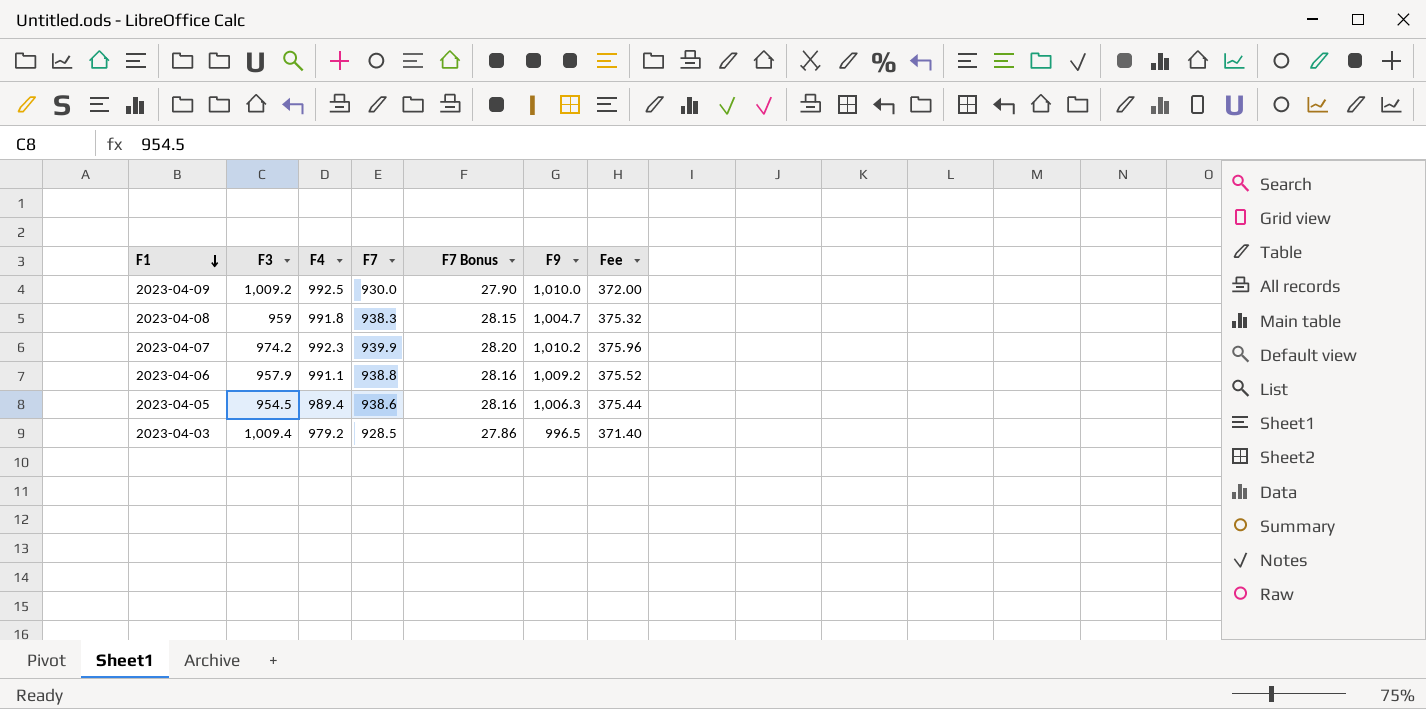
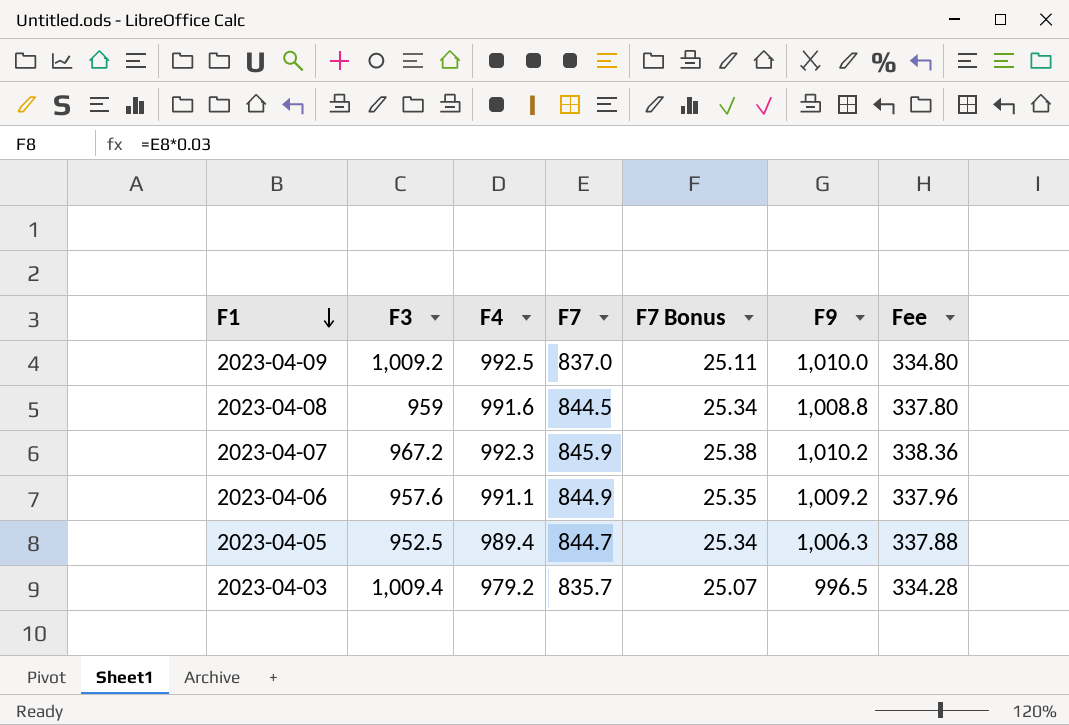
2023-04-09 | F7: 930.0 -> 837.0
2023-04-09 | F7 Bonus: 27.90 -> 25.11
2023-04-09 | Fee: 372.00 -> 334.80
2023-04-08 | F4: 991.8 -> 991.6
2023-04-08 | F7: 938.3 -> 844.5
2023-04-08 | F7 Bonus: 28.15 -> 25.34
2023-04-08 | F9: 1,004.7 -> 1,008.8
2023-04-08 | Fee: 375.32 -> 337.80
2023-04-07 | F3: 974.2 -> 967.2
2023-04-07 | F7: 939.9 -> 845.9
2023-04-07 | F7 Bonus: 28.20 -> 25.38
2023-04-07 | Fee: 375.96 -> 338.36
2023-04-06 | F3: 957.9 -> 957.6
2023-04-06 | F7: 938.8 -> 844.9
2023-04-06 | F7 Bonus: 28.16 -> 25.35
2023-04-06 | Fee: 375.52 -> 337.96
2023-04-05 | F3: 954.5 -> 952.5
2023-04-05 | F7: 938.6 -> 844.7
2023-04-05 | F7 Bonus: 28.16 -> 25.34
2023-04-05 | Fee: 375.44 -> 337.88
2023-04-03 | F7: 928.5 -> 835.7
2023-04-03 | F7 Bonus: 27.86 -> 25.07
2023-04-03 | Fee: 371.40 -> 334.28

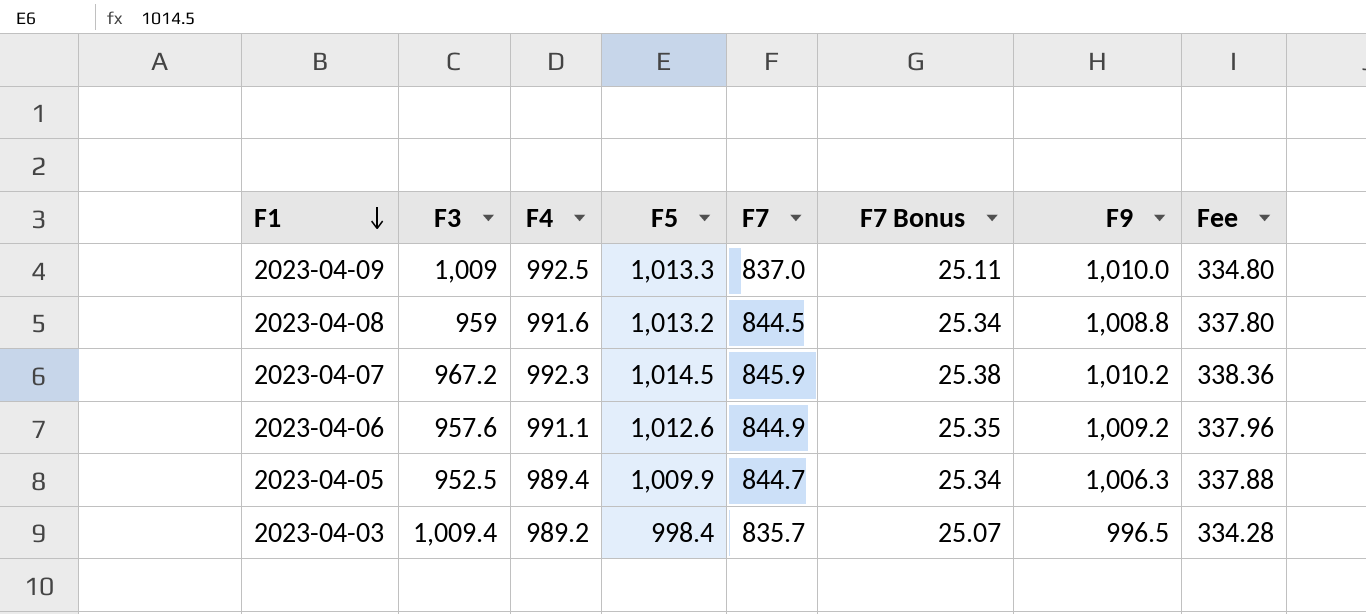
column F5 | position: none -> 4
2023-04-09 | F3: 1,009.2 -> 1,009
2023-04-03 | F4: 979.2 -> 989.2

